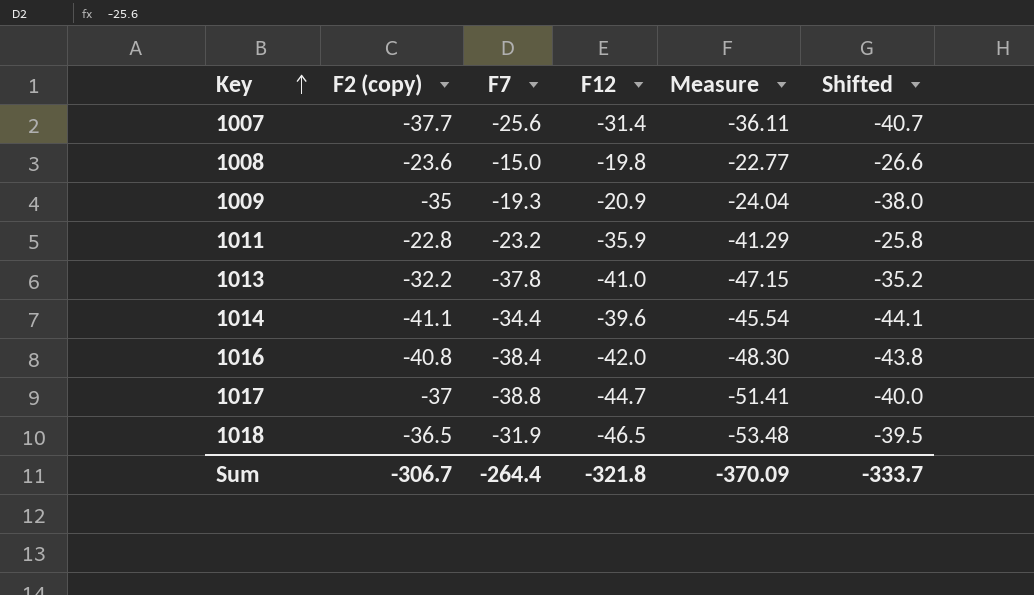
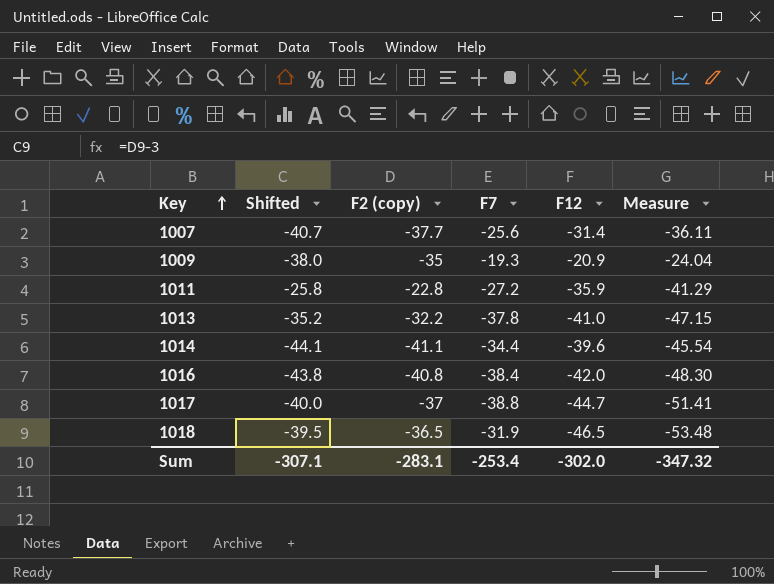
column Shifted | position: 6 -> 2
row 1008: -23.6 | -15.0 | -19.8 | -22.77 | -26.6 -> none
1011 | F7: -23.2 -> -27.2
Sum | Shifted: -333.7 -> -307.1
Sum | F2 (copy): -306.7 -> -283.1
Sum | F7: -264.4 -> -253.4
Sum | F12: -321.8 -> -302.0
Sum | Measure: -370.09 -> -347.32

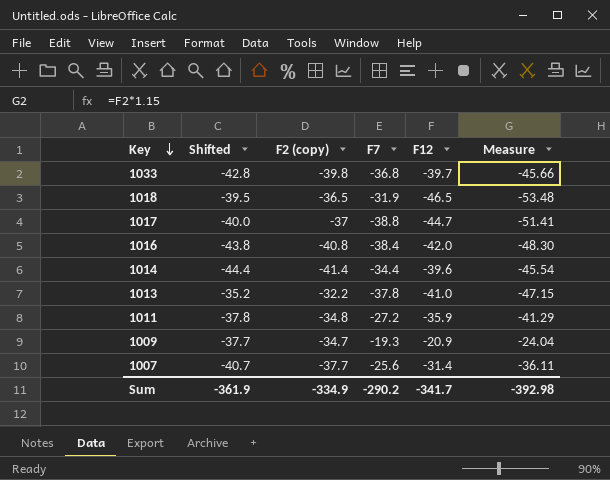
row order: Key ascending -> Key descending
row 1033: none -> -42.8 | -39.8 | -36.8 | -39.7 | -45.66
1014 | Shifted: -44.1 -> -44.4
1014 | F2 (copy): -41.1 -> -41.4
1011 | Shifted: -25.8 -> -37.8
1011 | F2 (copy): -22.8 -> -34.8
1009 | Shifted: -38.0 -> -37.7
1009 | F2 (copy): -35 -> -34.7
Sum | Shifted: -307.1 -> -361.9
Sum | F2 (copy): -283.1 -> -334.9
Sum | F7: -253.4 -> -290.2
Sum | F12: -302.0 -> -341.7
Sum | Measure: -347.32 -> -392.98

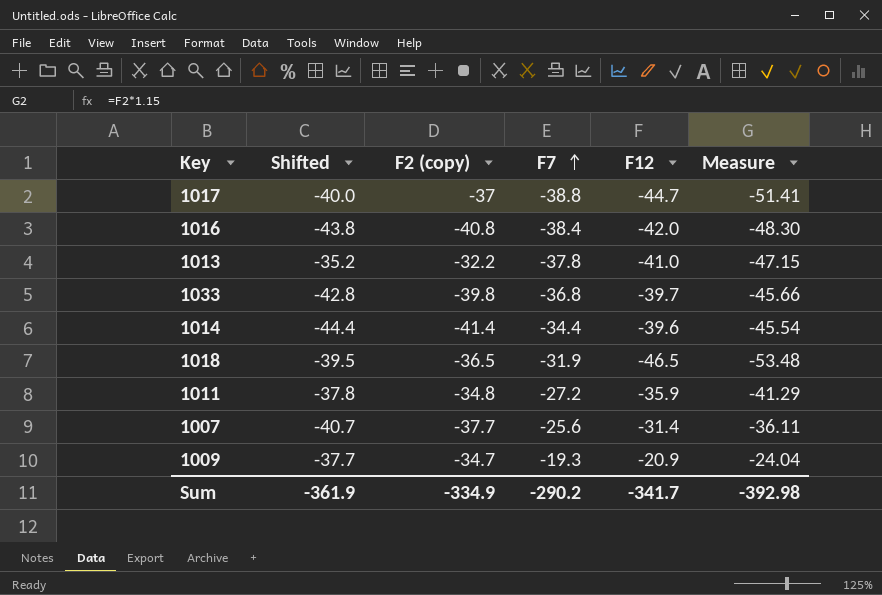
row order: Key descending -> F7 ascending

